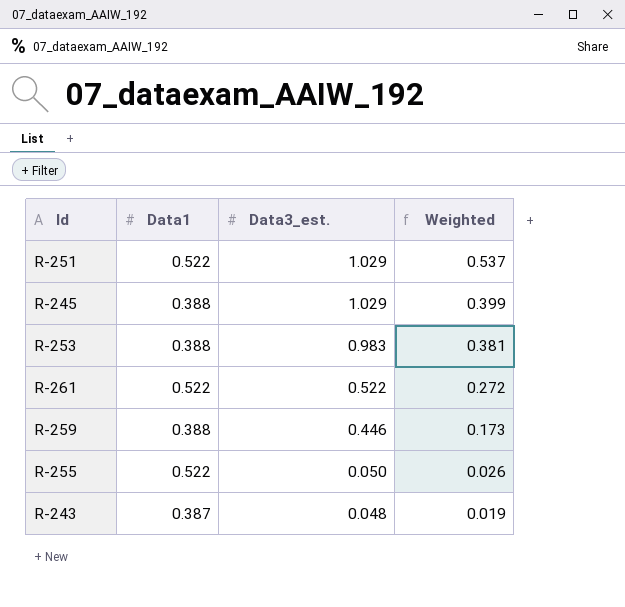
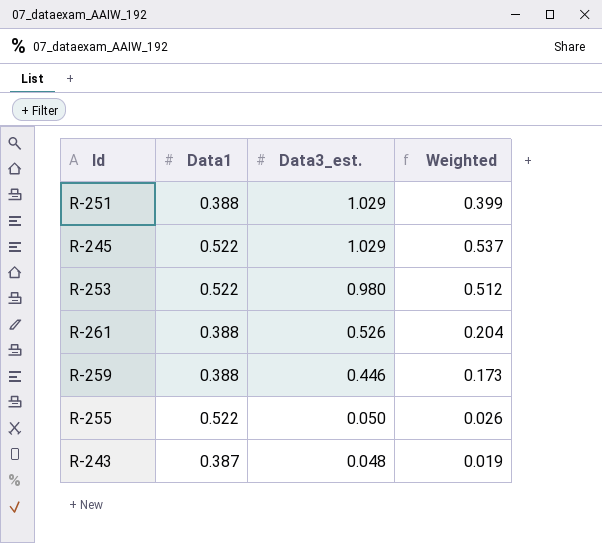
R-251 | Data1: 0.522 -> 0.388
R-251 | Weighted: 0.537 -> 0.399
R-245 | Data1: 0.388 -> 0.522
R-245 | Weighted: 0.399 -> 0.537
R-253 | Data1: 0.388 -> 0.522
R-253 | Data3_est.: 0.983 -> 0.980
R-253 | Weighted: 0.381 -> 0.512
R-261 | Data1: 0.522 -> 0.388
R-261 | Data3_est.: 0.522 -> 0.526
R-261 | Weighted: 0.272 -> 0.204

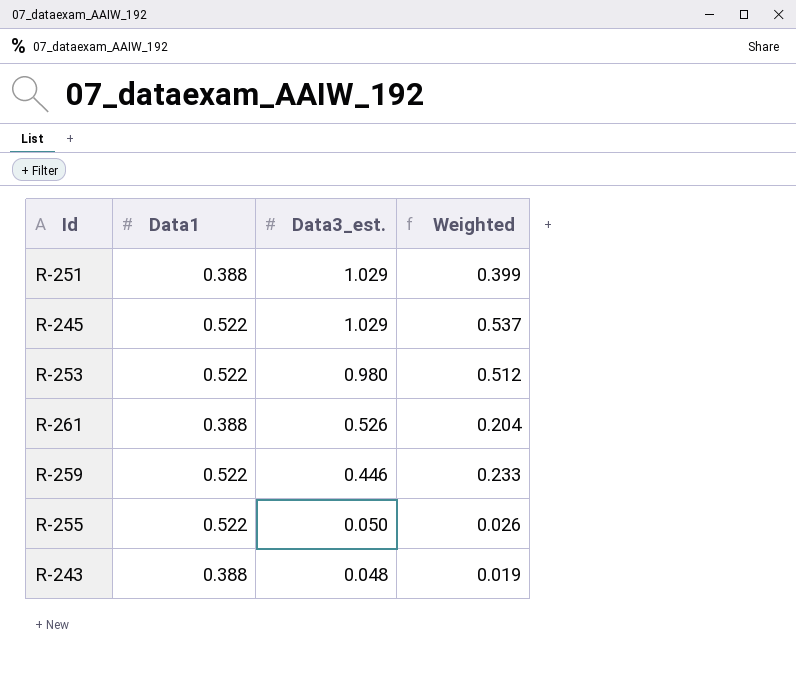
R-259 | Data1: 0.388 -> 0.522
R-259 | Weighted: 0.173 -> 0.233
R-243 | Data1: 0.387 -> 0.388

